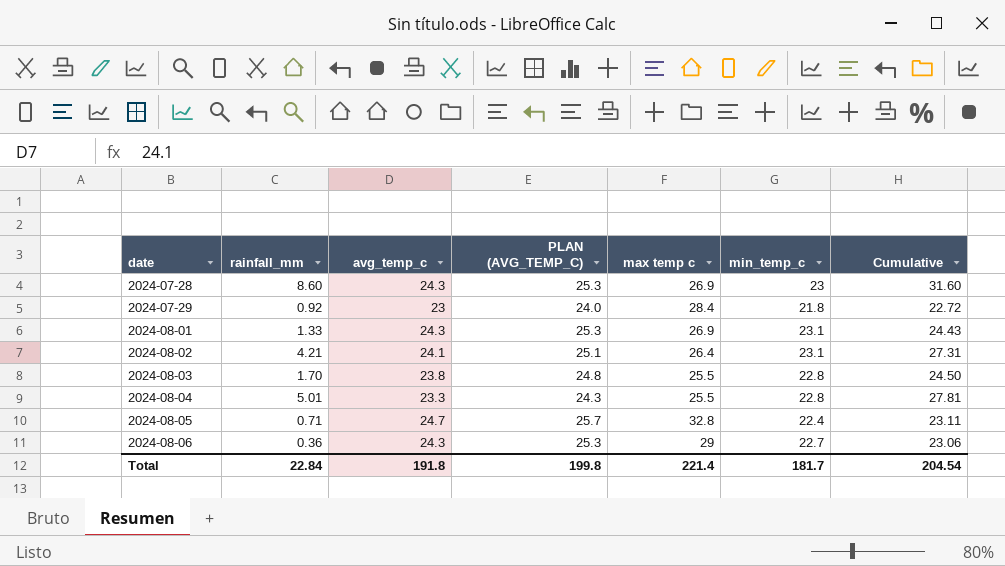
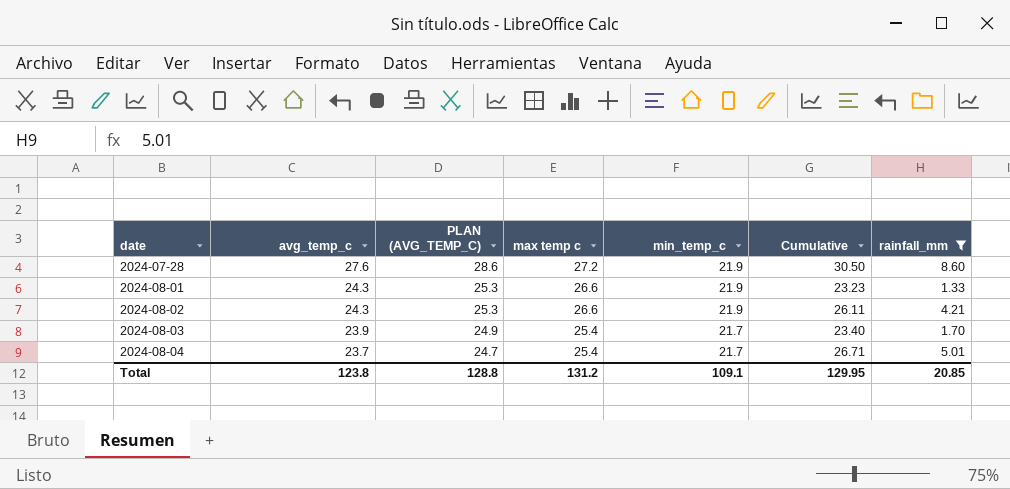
filter: none -> rainfall_mm >= 1.33
column rainfall_mm | position: 2 -> 7
2024-07-28 | avg_temp_c: 24.3 -> 27.6
2024-07-28 | PLAN (AVG_TEMP_C): 25.3 -> 28.6
2024-07-28 | max temp c: 26.9 -> 27.2
2024-07-28 | min_temp_c: 23 -> 21.9
2024-07-28 | Cumulative: 31.60 -> 30.50
2024-08-01 | max temp c: 26.9 -> 26.6
2024-08-01 | min_temp_c: 23.1 -> 21.9
2024-08-01 | Cumulative: 24.43 -> 23.23
2024-08-02 | avg_temp_c: 24.1 -> 24.3
2024-08-02 | PLAN (AVG_TEMP_C): 25.1 -> 25.3
2024-08-02 | max temp c: 26.4 -> 26.6
2024-08-02 | min_temp_c: 23.1 -> 21.9
2024-08-02 | Cumulative: 27.31 -> 26.11
2024-08-03 | avg_temp_c: 23.8 -> 23.9
2024-08-03 | PLAN (AVG_TEMP_C): 24.8 -> 24.9
2024-08-03 | max temp c: 25.5 -> 25.4
2024-08-03 | min_temp_c: 22.8 -> 21.7
2024-08-03 | Cumulative: 24.50 -> 23.40
2024-08-04 | avg_temp_c: 23.3 -> 23.7
2024-08-04 | PLAN (AVG_TEMP_C): 24.3 -> 24.7
2024-08-04 | max temp c: 25.5 -> 25.4
2024-08-04 | min_temp_c: 22.8 -> 21.7
2024-08-04 | Cumulative: 27.81 -> 26.71
Total | avg_temp_c: 191.8 -> 123.8
Total | PLAN (AVG_TEMP_C): 199.8 -> 128.8
Total | max temp c: 221.4 -> 131.2
Total | min_temp_c: 181.7 -> 109.1
Total | Cumulative: 204.54 -> 129.95
Total | rainfall_mm: 22.84 -> 20.85

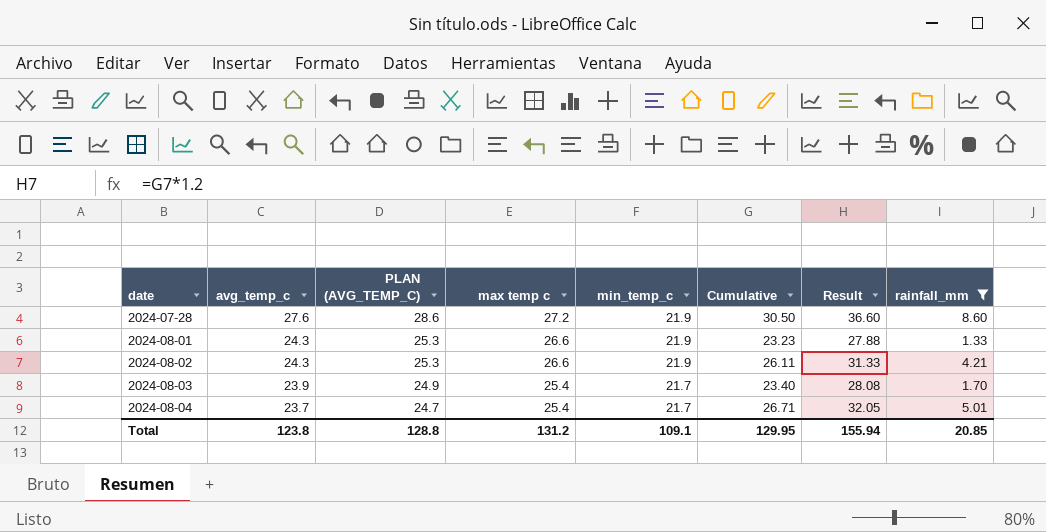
column Result | formula: none -> [Cumulative] * 1.2

